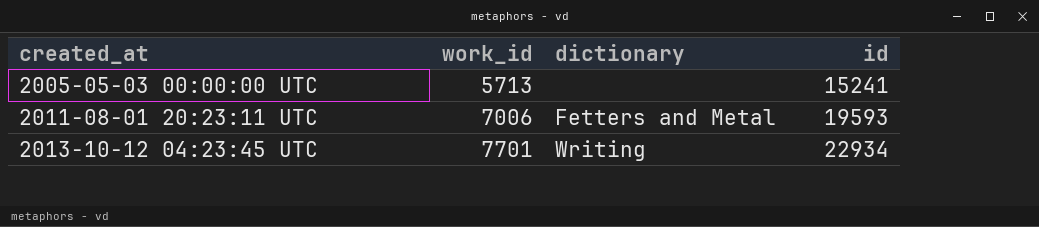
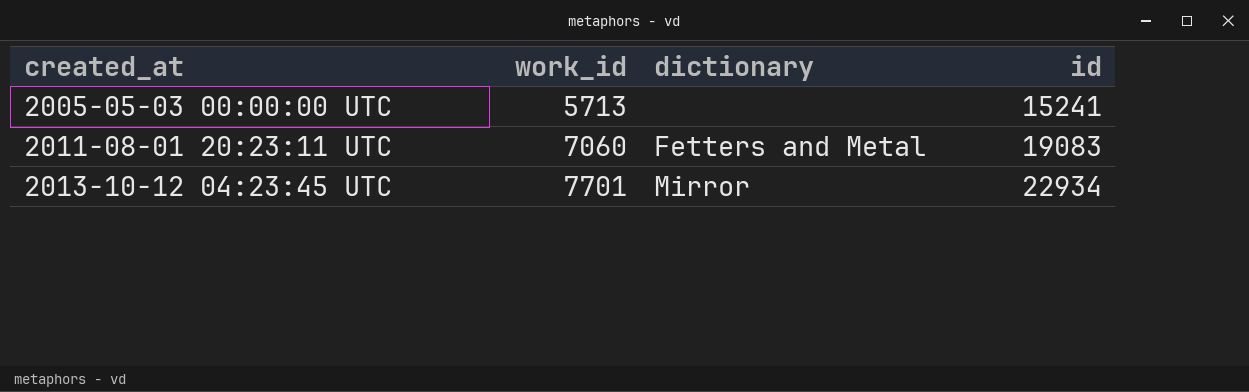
2011-08-01 20:23:11 UTC | work_id: 7006 -> 7060
2011-08-01 20:23:11 UTC | id: 19593 -> 19083
2013-10-12 04:23:45 UTC | dictionary: Writing -> Mirror

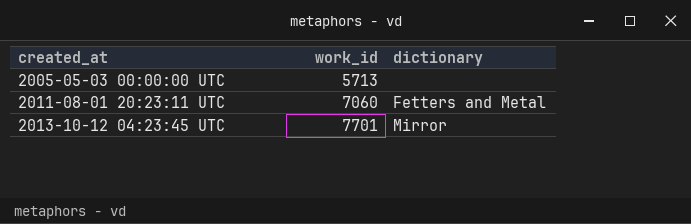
column id | position: 4 -> none

